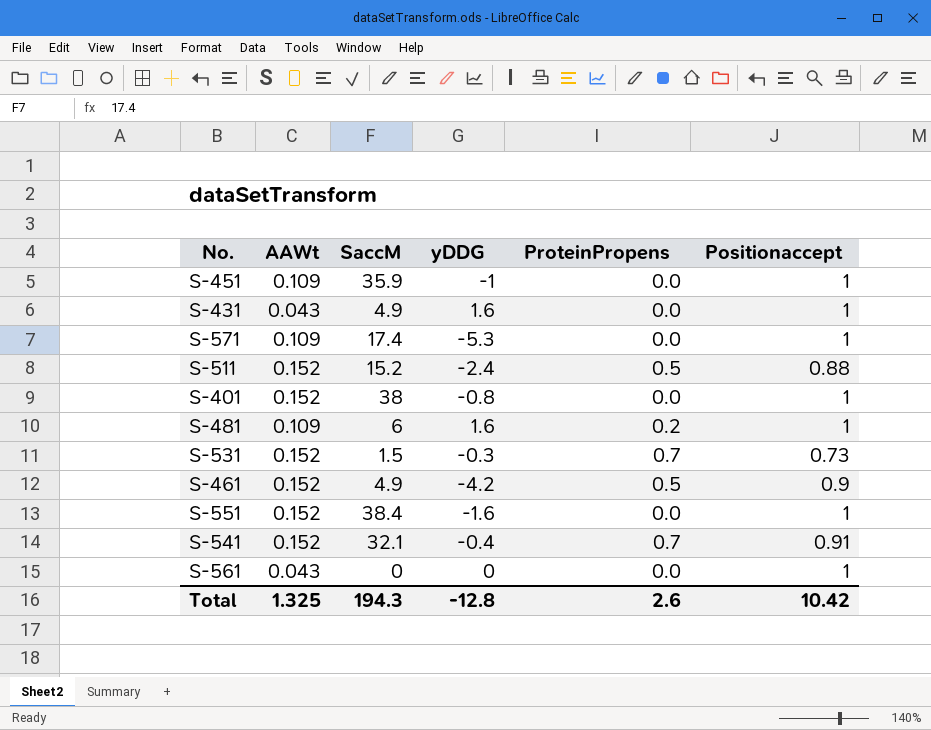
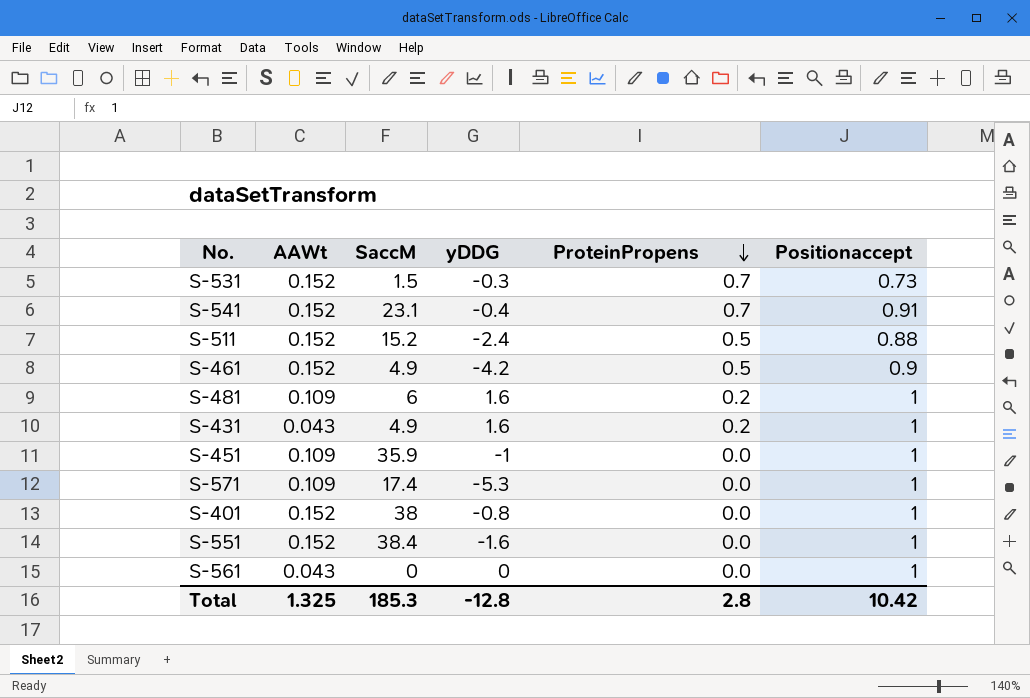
row order: none -> ProteinPropens descending
S-541 | SaccM: 32.1 -> 23.1
S-431 | ProteinPropens: 0.0 -> 0.2
Total | SaccM: 194.3 -> 185.3
Total | ProteinPropens: 2.6 -> 2.8

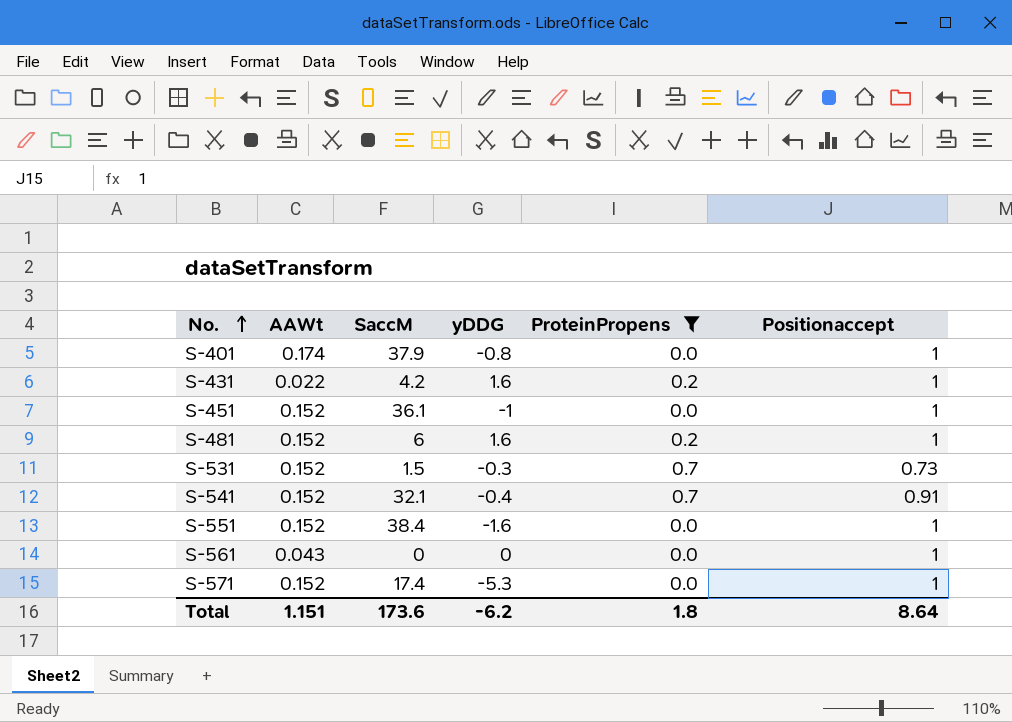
filter: none -> ProteinPropens != 0.5
row order: ProteinPropens descending -> No. ascending
S-401 | AAWt: 0.152 -> 0.174
S-401 | SaccM: 38 -> 37.9
S-431 | AAWt: 0.043 -> 0.022
S-431 | SaccM: 4.9 -> 4.2
S-451 | AAWt: 0.109 -> 0.152
S-451 | SaccM: 35.9 -> 36.1
S-481 | AAWt: 0.109 -> 0.152
S-541 | SaccM: 23.1 -> 32.1
S-571 | AAWt: 0.109 -> 0.152
Total | AAWt: 1.325 -> 1.151
Total | SaccM: 185.3 -> 173.6
Total | yDDG: -12.8 -> -6.2
Total | ProteinPropens: 2.8 -> 1.8
Total | Positionaccept: 10.42 -> 8.64

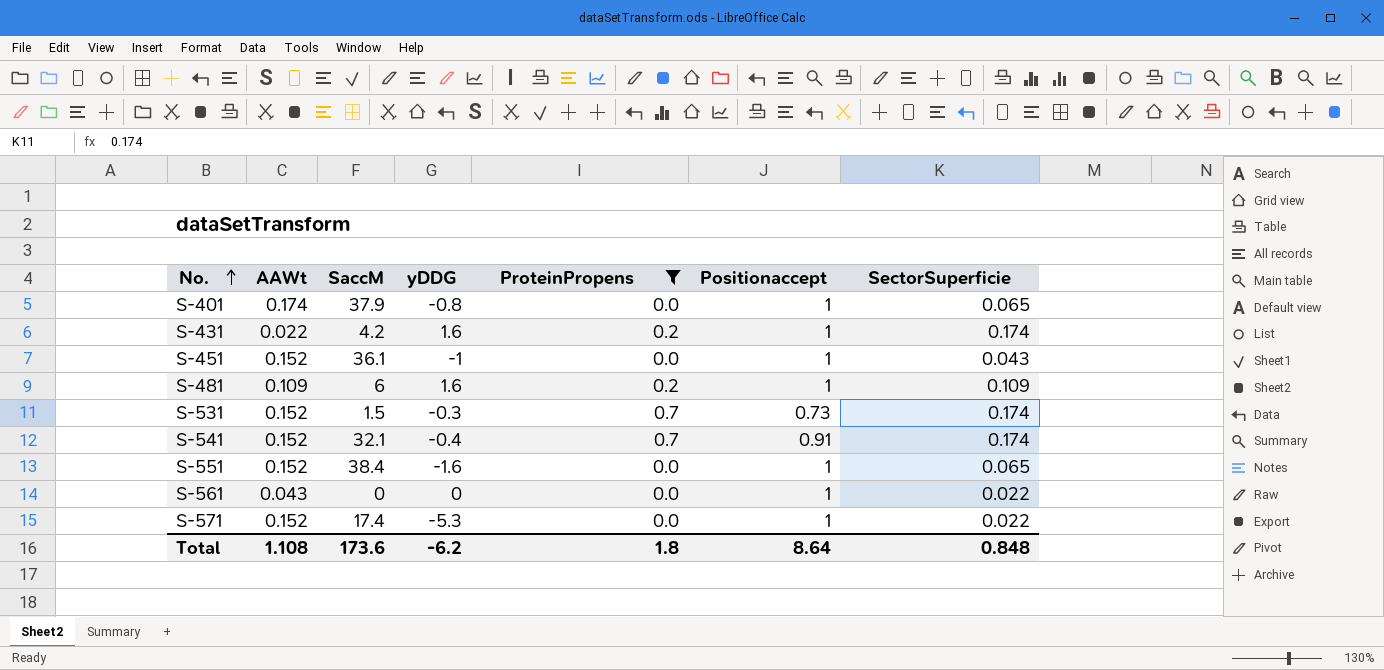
column SectorSuperficie | position: none -> 7
S-481 | AAWt: 0.152 -> 0.109
Total | AAWt: 1.151 -> 1.108

